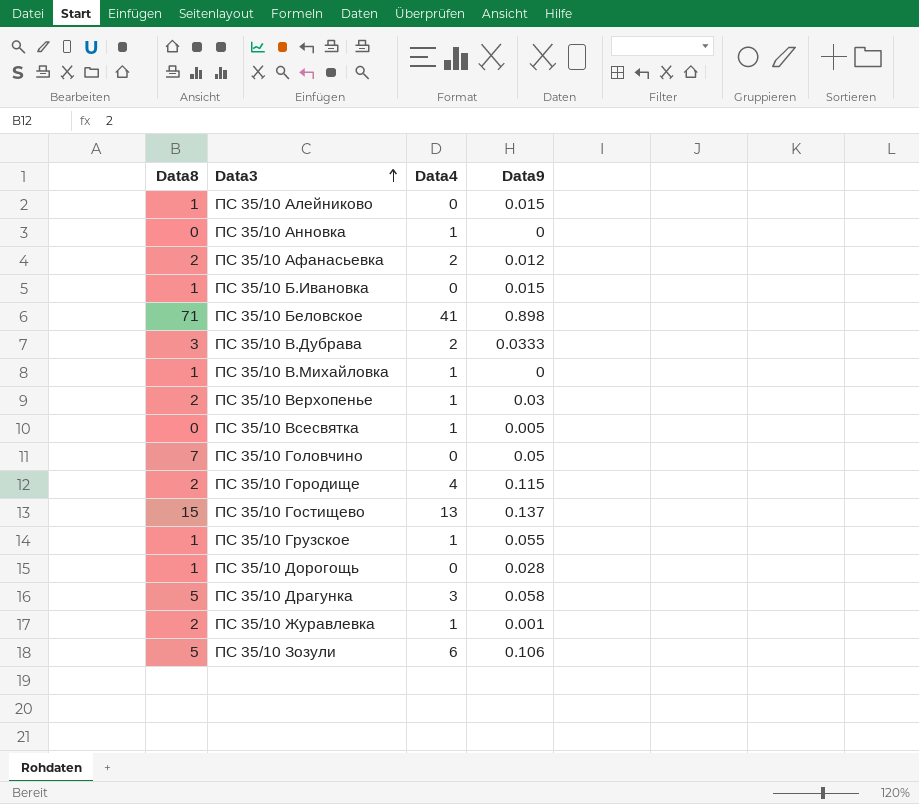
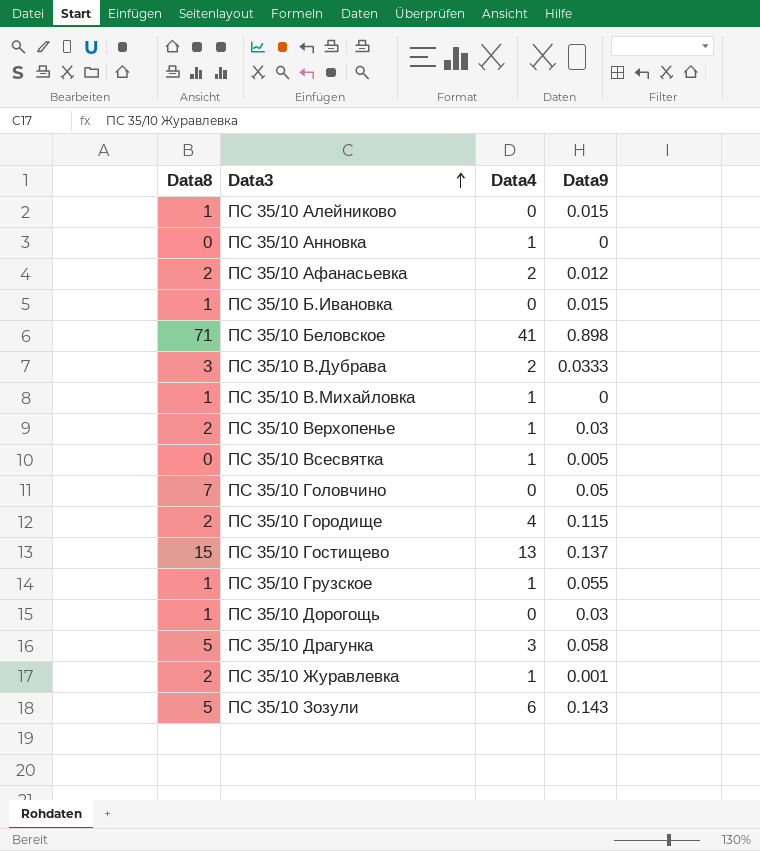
ПС 35/10 Дорогощь | Data9: 0.028 -> 0.03
ПС 35/10 Зозули | Data9: 0.106 -> 0.143

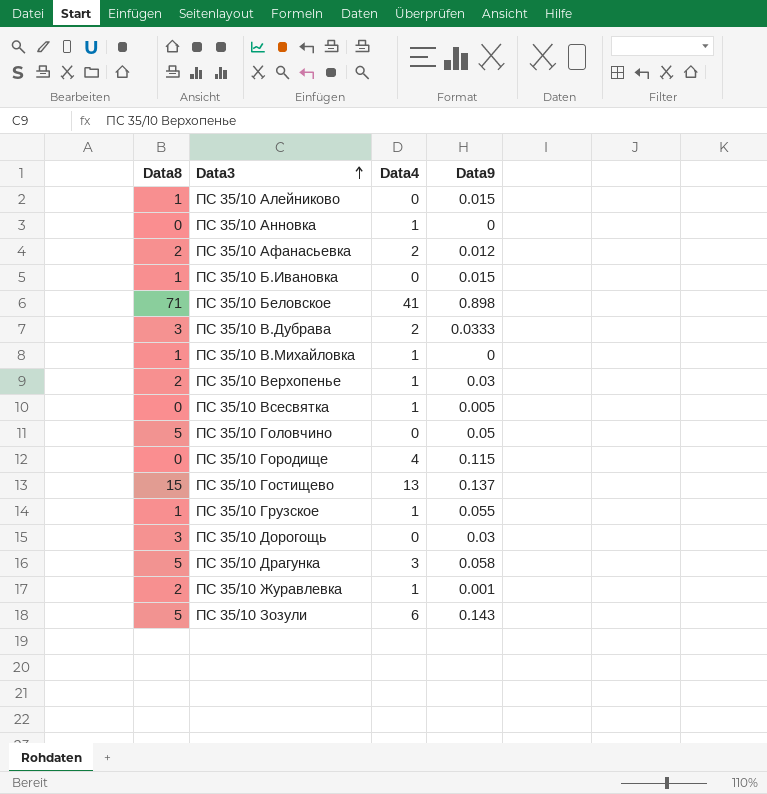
ПС 35/10 Головчино | Data8: 7 -> 5
ПС 35/10 Городище | Data8: 2 -> 0
ПС 35/10 Дорогощь | Data8: 1 -> 3

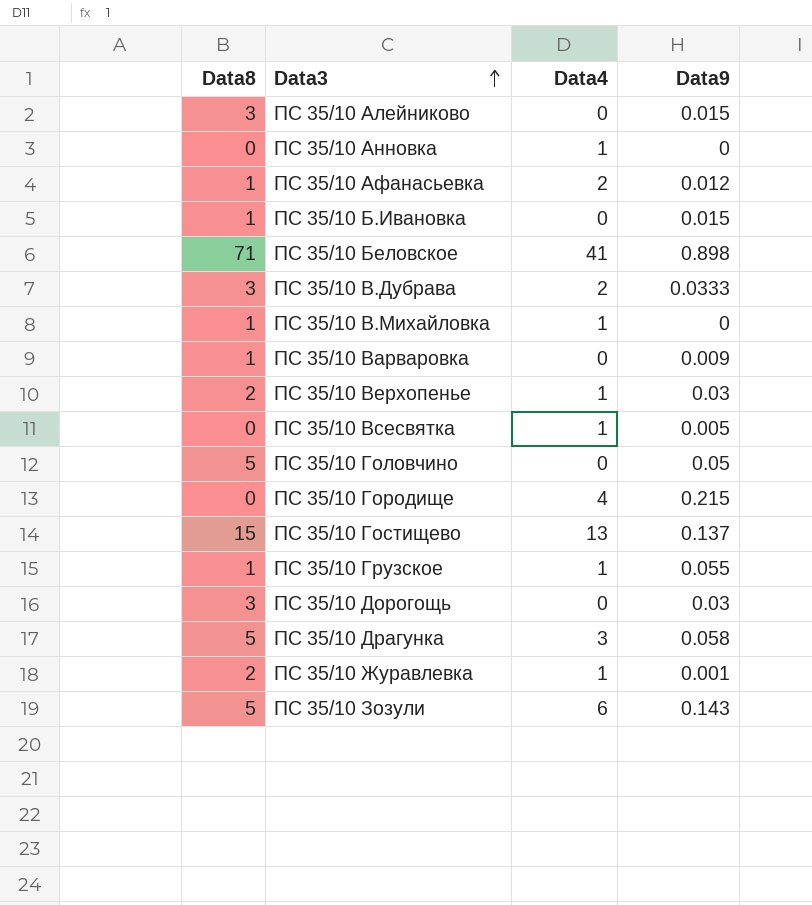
ПС 35/10 Алейниково | Data8: 1 -> 3
ПС 35/10 Афанасьевка | Data8: 2 -> 1
row ПС 35/10 Варваровка: none -> 1 | 0 | 0.009
ПС 35/10 Городище | Data9: 0.115 -> 0.215

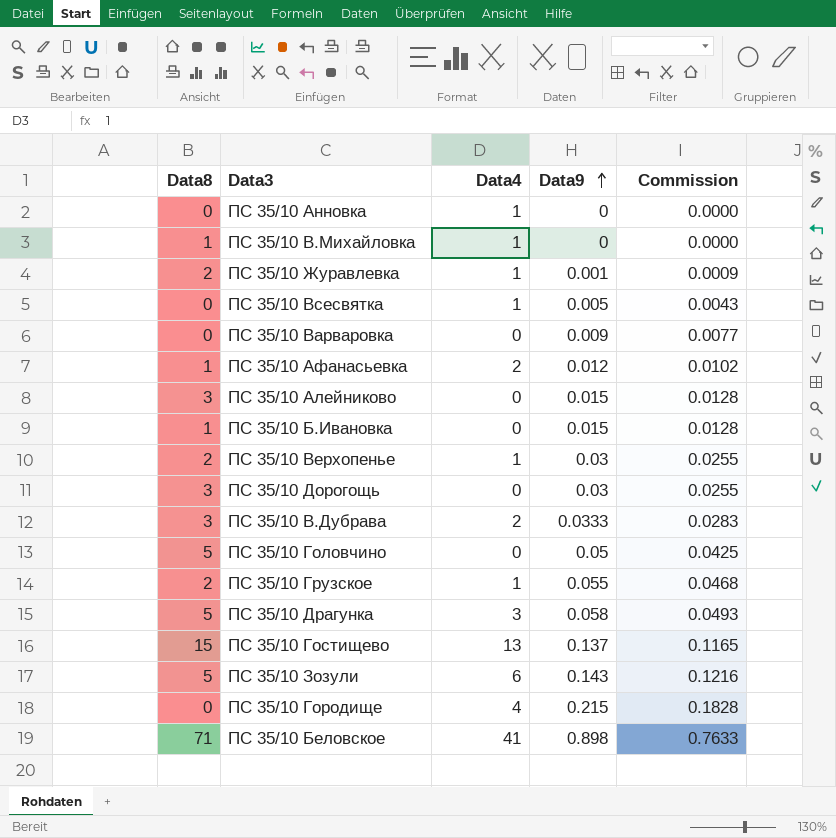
row order: Data3 ascending -> Data9 ascending
column Commission | formula: none -> [Data9] * 0.85
ПС 35/10 Варваровка | Data8: 1 -> 0
ПС 35/10 Грузское | Data8: 1 -> 2

